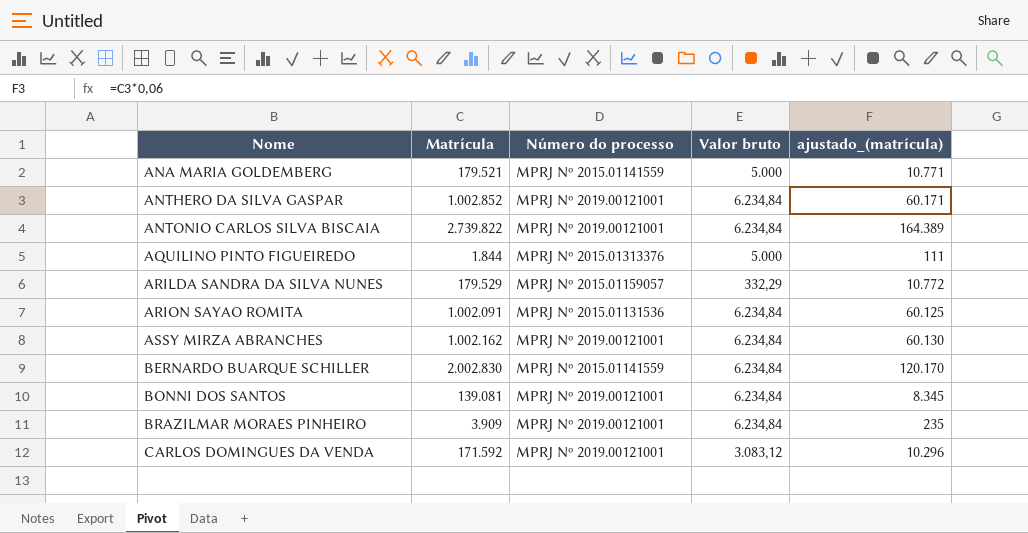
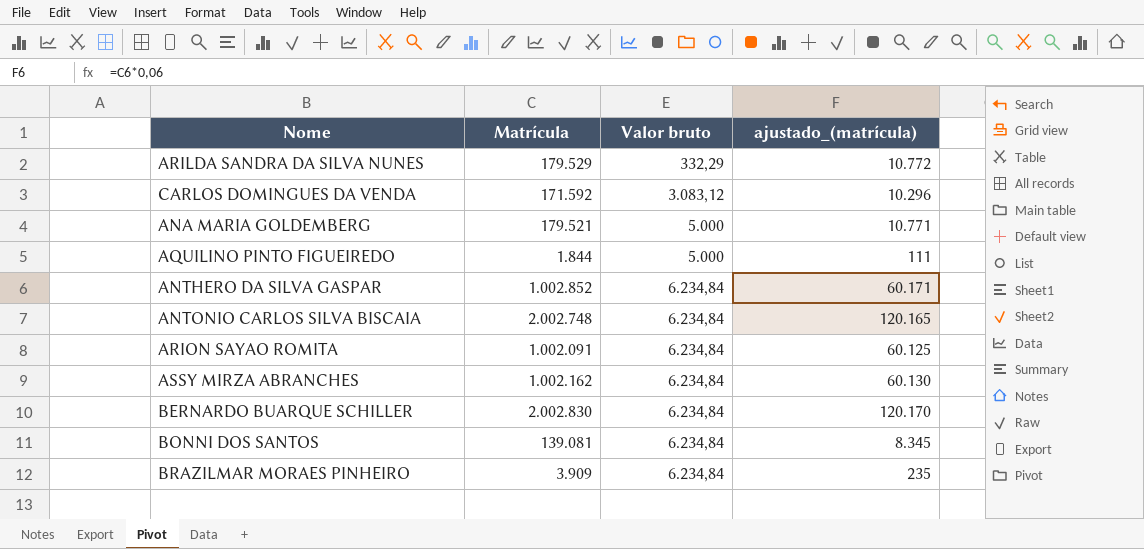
row order: Nome ascending -> Valor bruto ascending
column Número do processo | position: 3 -> none
ANTONIO CARLOS SILVA BISCAIA | Matrícula: 2.739.822 -> 2.002.748
ANTONIO CARLOS SILVA BISCAIA | ajustado_(matrícula): 164.389 -> 120.165

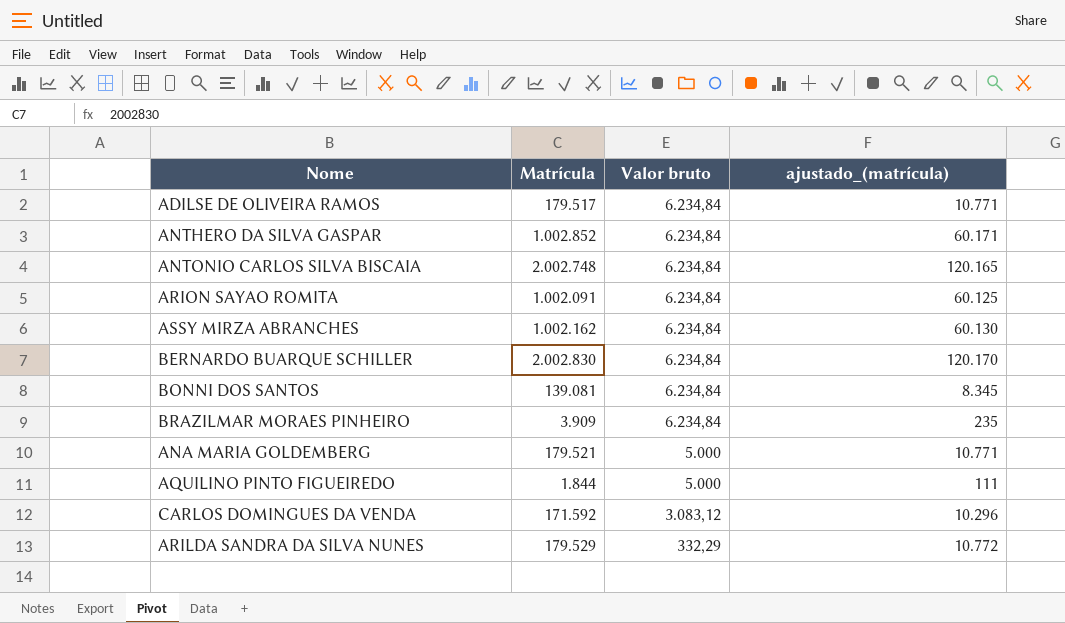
row order: Valor bruto ascending -> Valor bruto descending
row ADILSE DE OLIVEIRA RAMOS: none -> 179.517 | 6.234,84 | 10.771

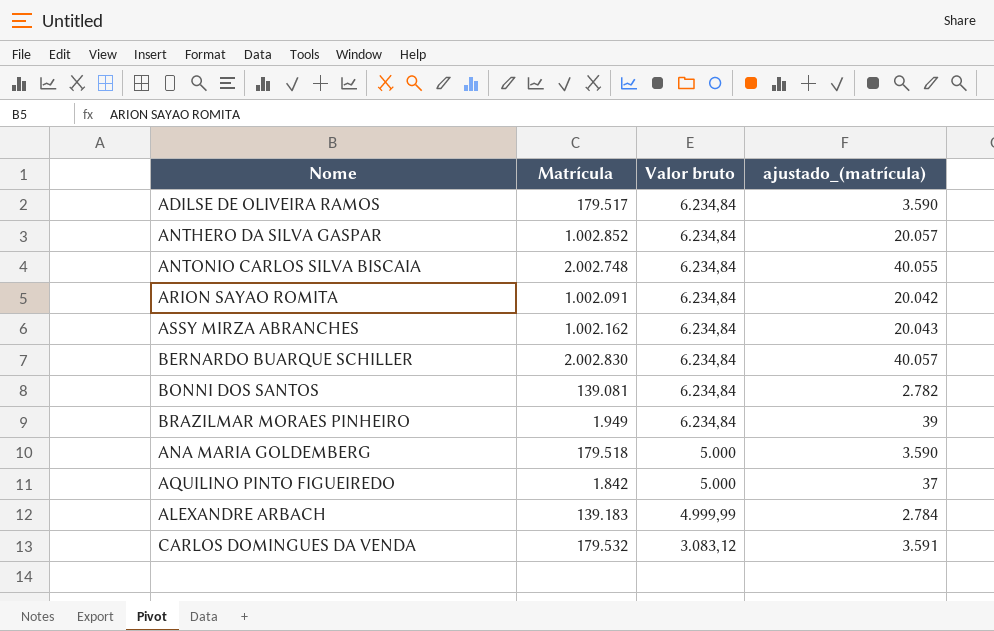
column ajustado_(matrícula) | formula: [Matrícula] * 0,06 -> [Matrícula] * 0,02
row ARILDA SANDRA DA SILVA NUNES: 179.529 | 332,29 | 10.772 -> none
BRAZILMAR MORAES PINHEIRO | Matrícula: 3.909 -> 1.949
ANA MARIA GOLDEMBERG | Matrícula: 179.521 -> 179.518
AQUILINO PINTO FIGUEIREDO | Matrícula: 1.844 -> 1.842
row ALEXANDRE ARBACH: none -> 139.183 | 4.999,99 | 2.784
CARLOS DOMINGUES DA VENDA | Matrícula: 171.592 -> 179.532

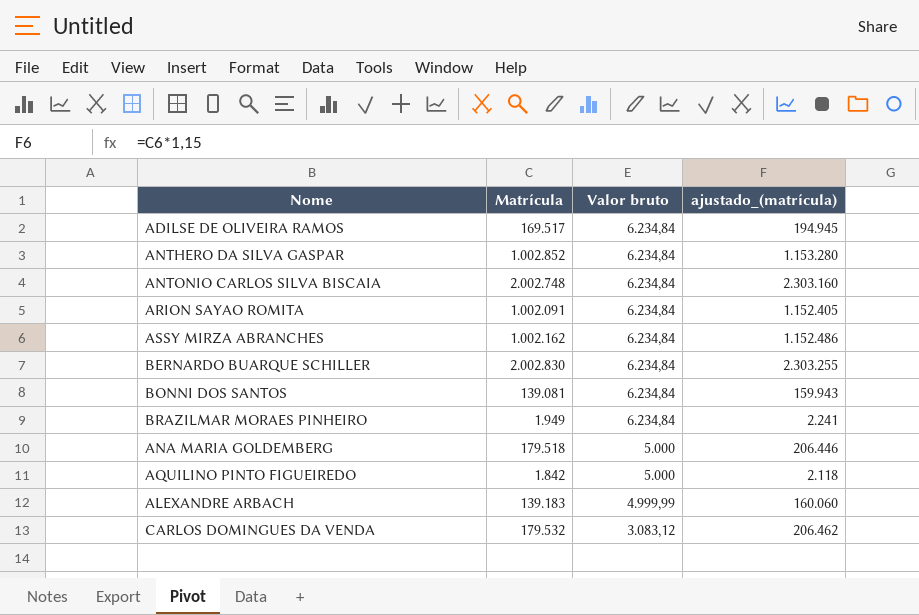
column ajustado_(matrícula) | formula: [Matrícula] * 0,02 -> [Matrícula] * 1,15
ADILSE DE OLIVEIRA RAMOS | Matrícula: 179.517 -> 169.517

